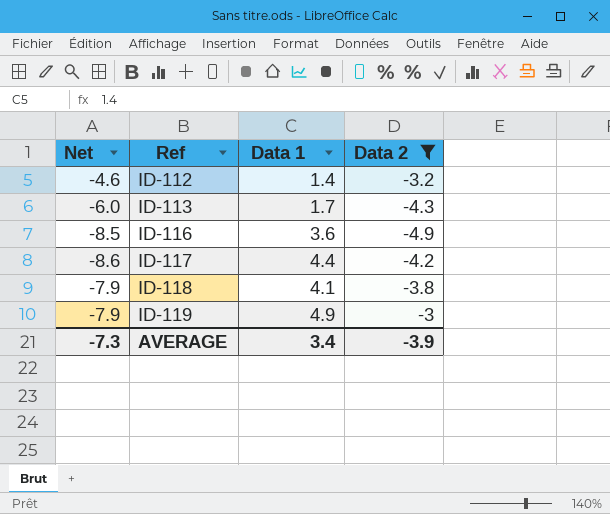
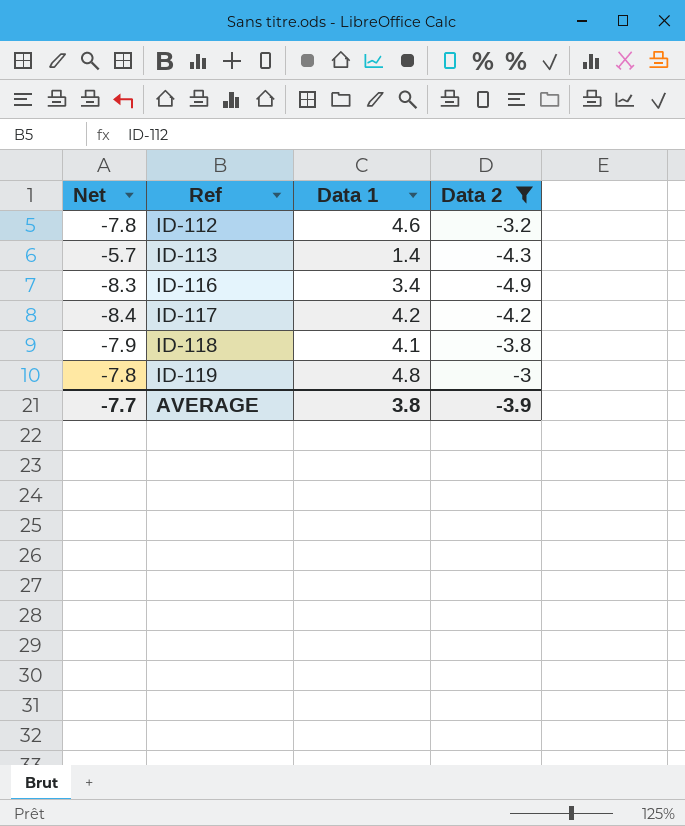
ID-112 | Net: -4.6 -> -7.8
ID-112 | Data 1: 1.4 -> 4.6
ID-113 | Net: -6.0 -> -5.7
ID-113 | Data 1: 1.7 -> 1.4
ID-116 | Net: -8.5 -> -8.3
ID-116 | Data 1: 3.6 -> 3.4
ID-117 | Net: -8.6 -> -8.4
ID-117 | Data 1: 4.4 -> 4.2
ID-119 | Net: -7.9 -> -7.8
ID-119 | Data 1: 4.9 -> 4.8
AVERAGE | Net: -7.3 -> -7.7
AVERAGE | Data 1: 3.4 -> 3.8

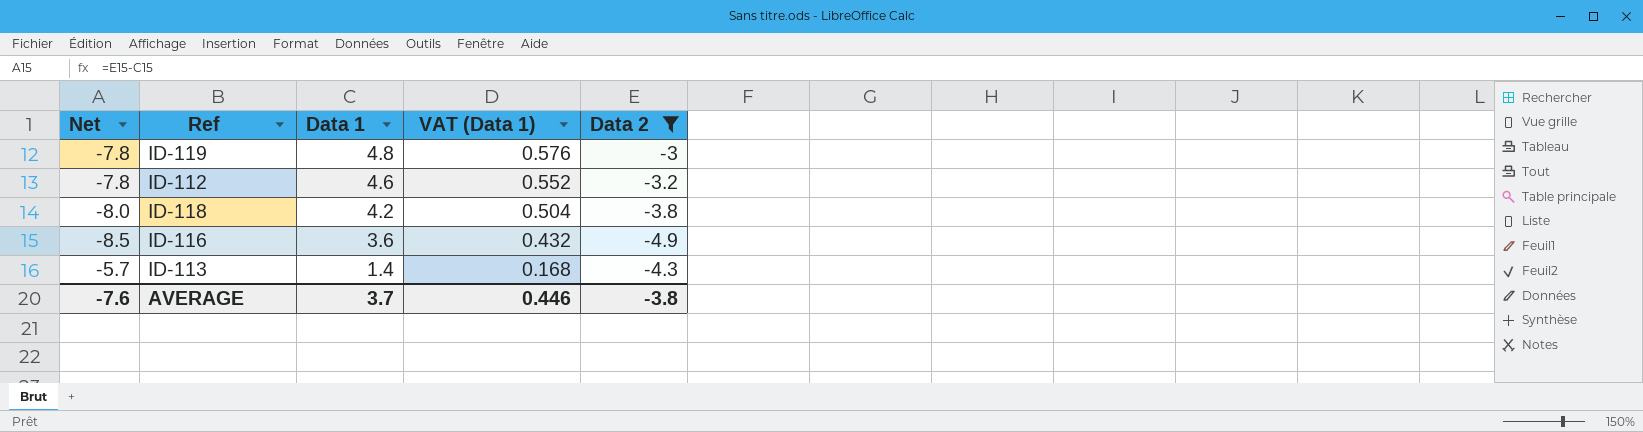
row order: Ref ascending -> Data 1 descending
column VAT (Data 1) | formula: none -> [Data 1] * 0.12
row ID-117: -8.4 | 4.2 | -4.2 -> none
ID-118 | Net: -7.9 -> -8.0
ID-118 | Data 1: 4.1 -> 4.2
ID-116 | Net: -8.3 -> -8.5
ID-116 | Data 1: 3.4 -> 3.6
AVERAGE | Net: -7.7 -> -7.6
AVERAGE | Data 1: 3.8 -> 3.7
AVERAGE | Data 2: -3.9 -> -3.8

